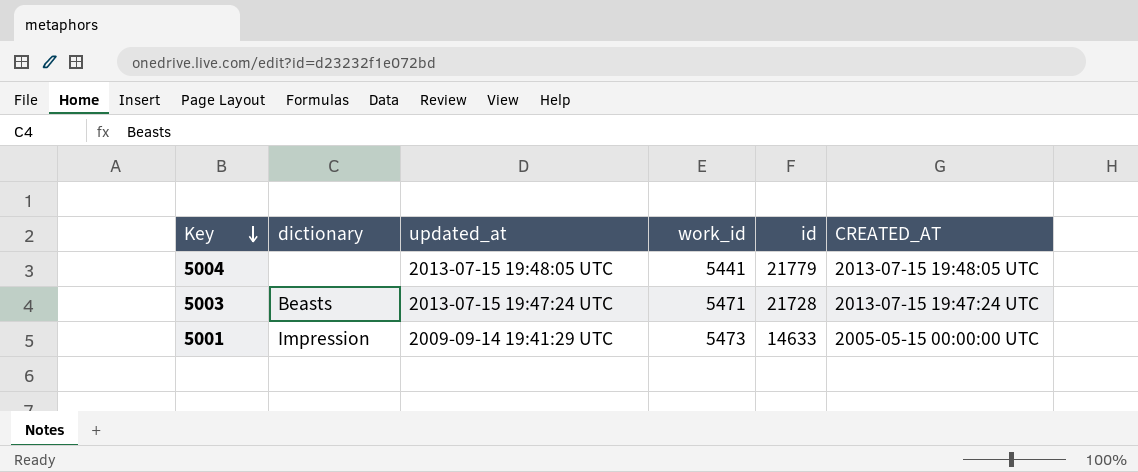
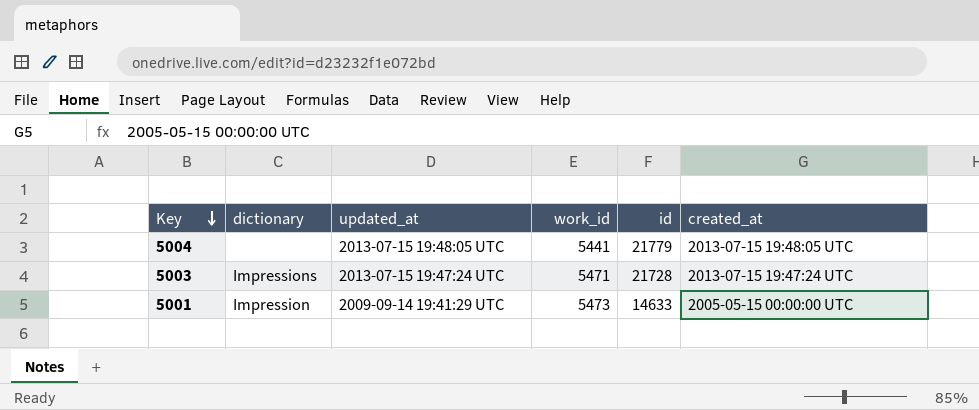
column name: CREATED_AT -> created_at
5003 | dictionary: Beasts -> Impressions

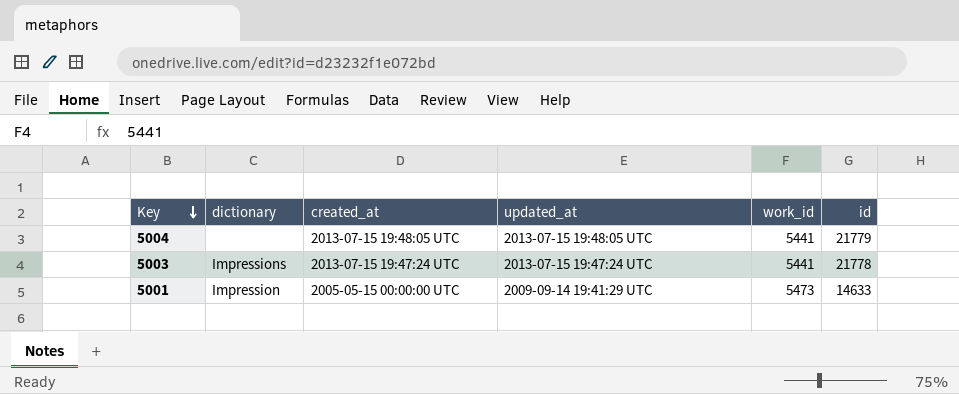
column created_at | position: 6 -> 3
5003 | work_id: 5471 -> 5441
5003 | id: 21728 -> 21778

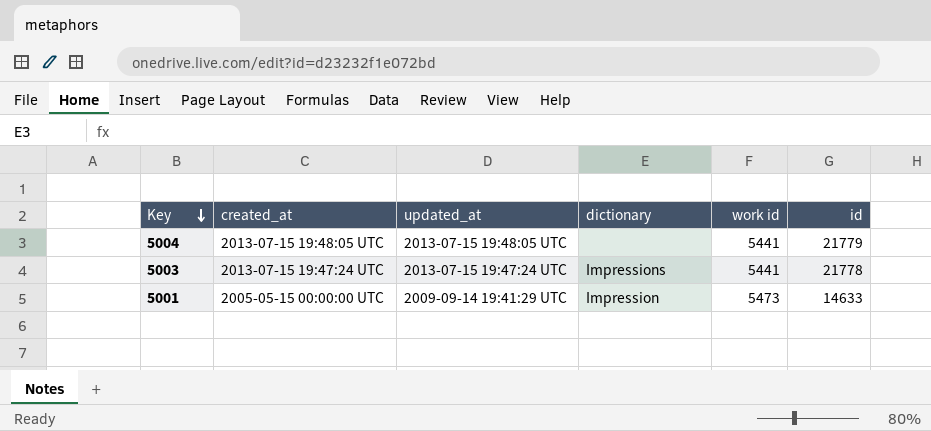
column dictionary | position: 2 -> 4
column name: work_id -> work id

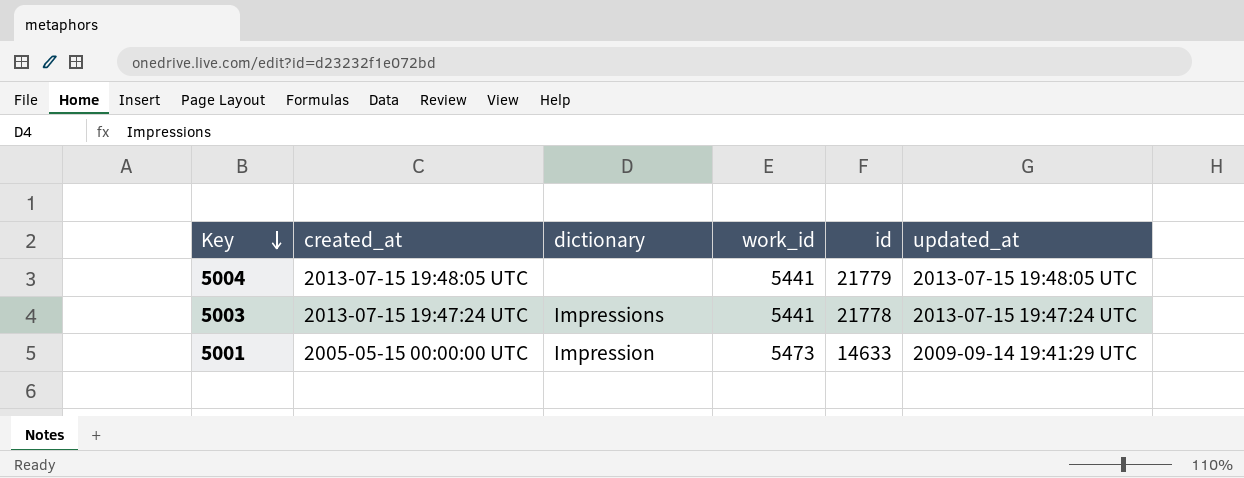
column name: work id -> work_id
column updated_at | position: 3 -> 6

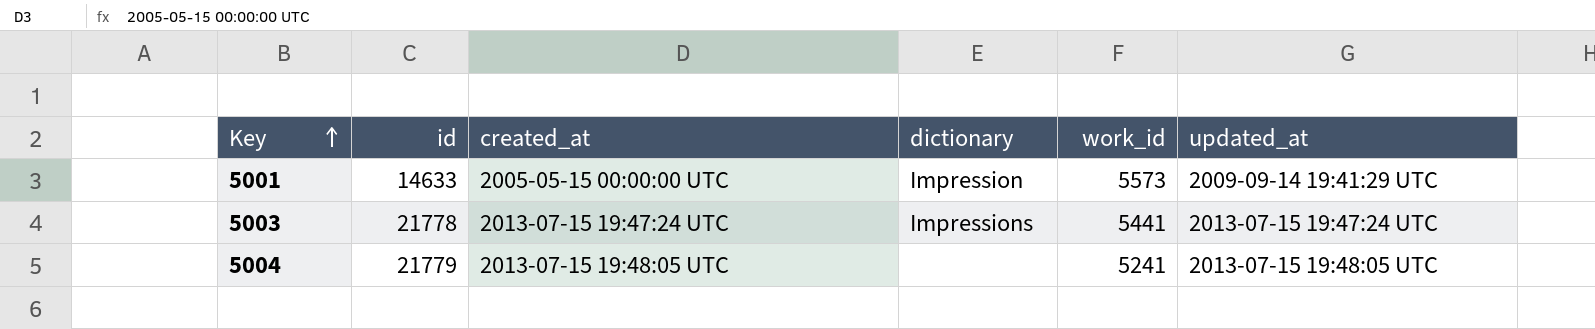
row order: Key descending -> Key ascending
column id | position: 5 -> 2
5001 | work_id: 5473 -> 5573
5004 | work_id: 5441 -> 5241

